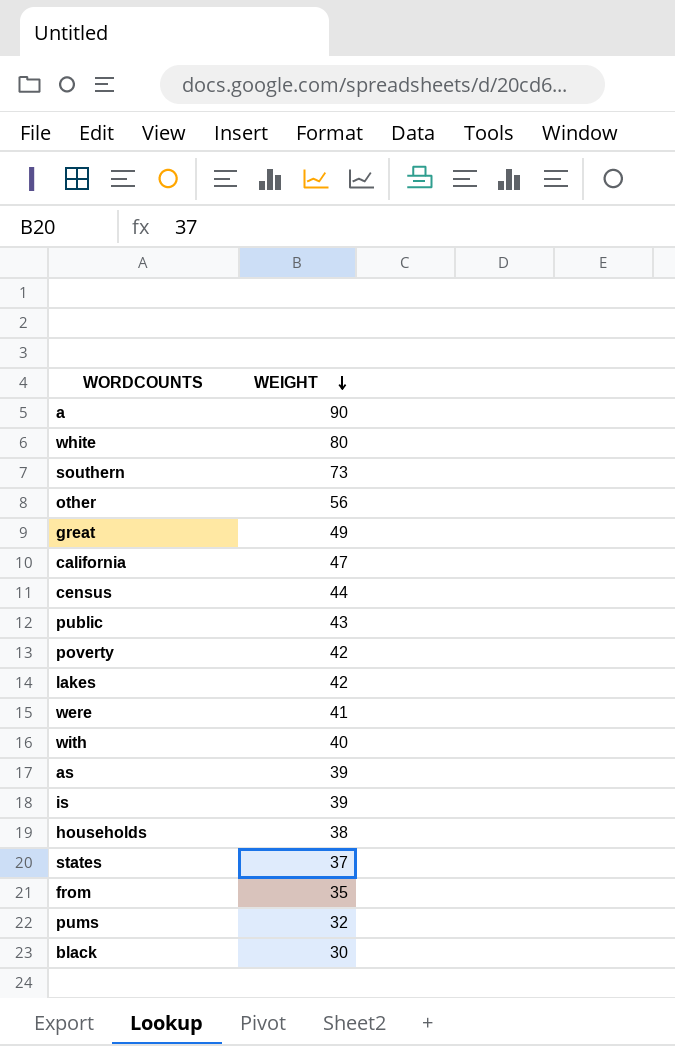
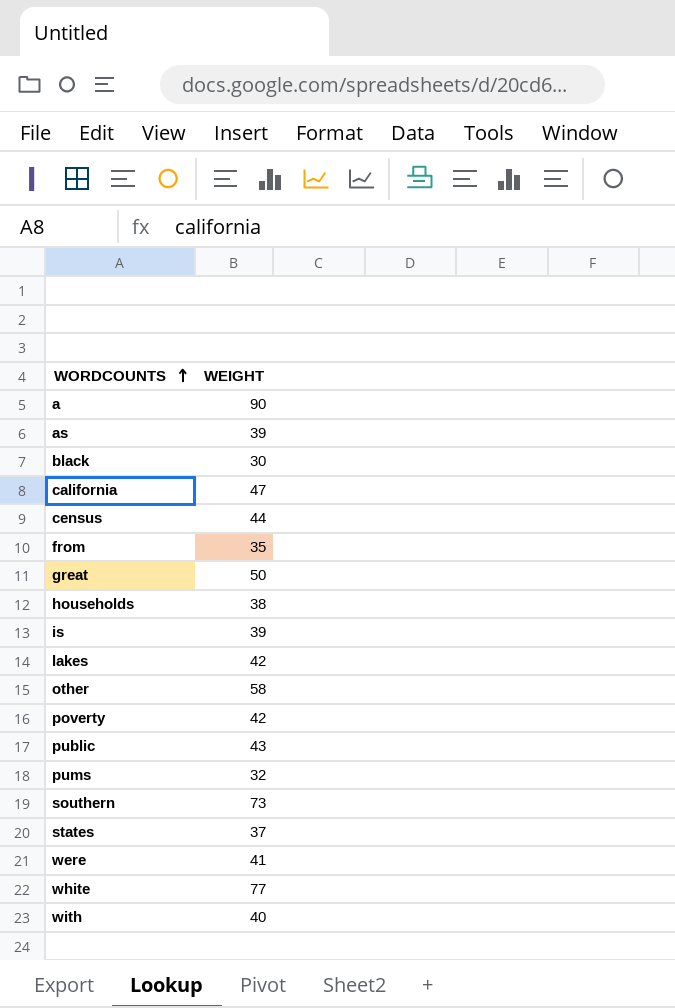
row order: WEIGHT descending -> WORDCOUNTS ascending
great | WEIGHT: 49 -> 50
other | WEIGHT: 56 -> 58
white | WEIGHT: 80 -> 77

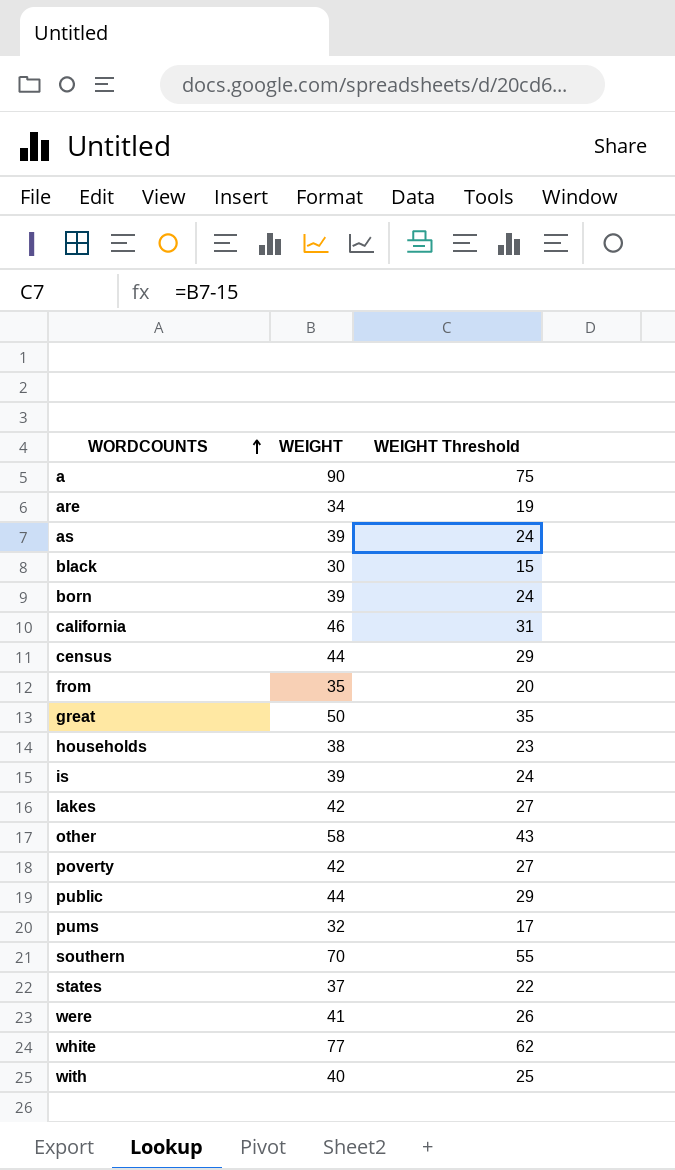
column WEIGHT Threshold | formula: none -> [WEIGHT] - 15
row are: none -> 34 | 19
row born: none -> 39 | 24
california | WEIGHT: 47 -> 46
public | WEIGHT: 43 -> 44
southern | WEIGHT: 73 -> 70

